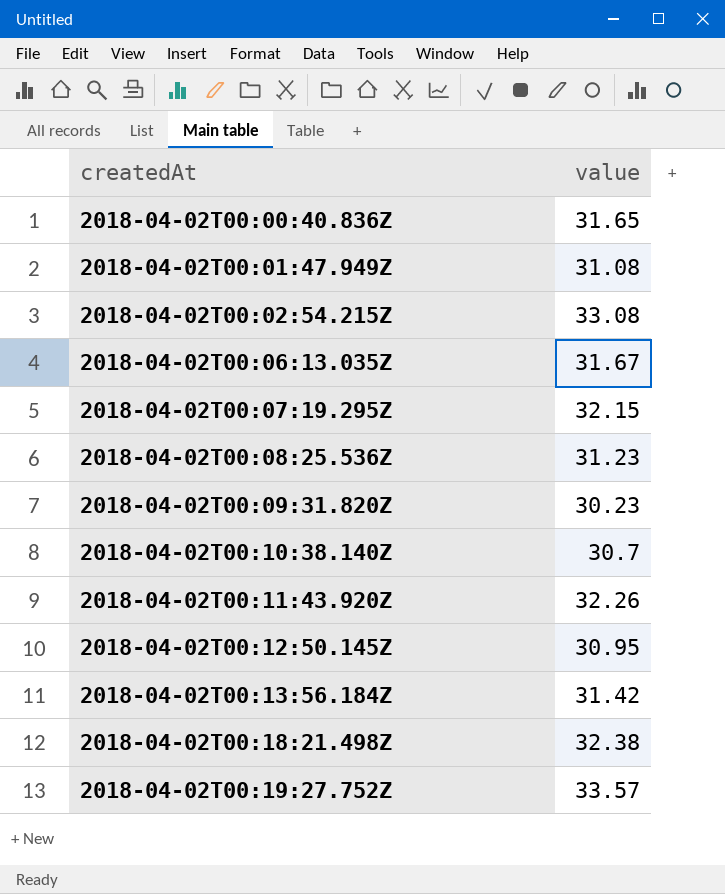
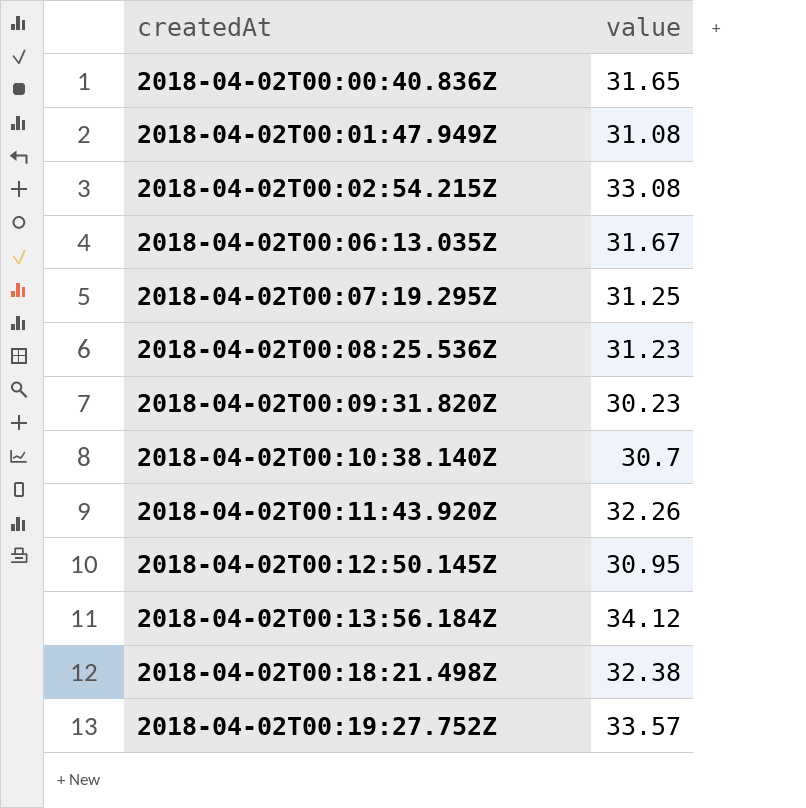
2018-04-02T00:07:19.295Z | value: 32.15 -> 31.25
2018-04-02T00:13:56.184Z | value: 31.42 -> 34.12

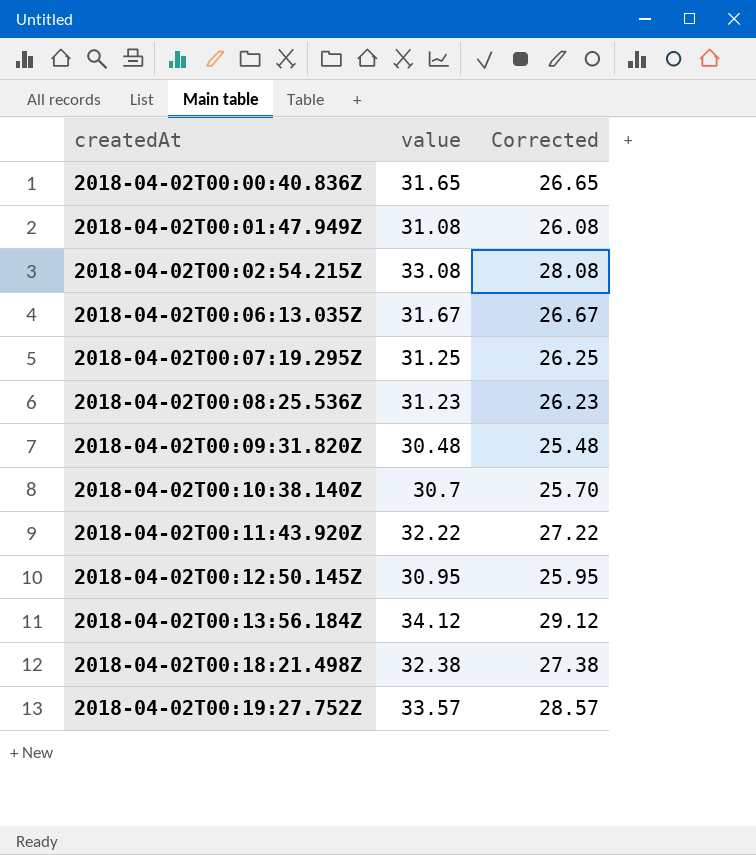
column Corrected | formula: none -> [value] - 5
2018-04-02T00:09:31.820Z | value: 30.23 -> 30.48
2018-04-02T00:11:43.920Z | value: 32.26 -> 32.22

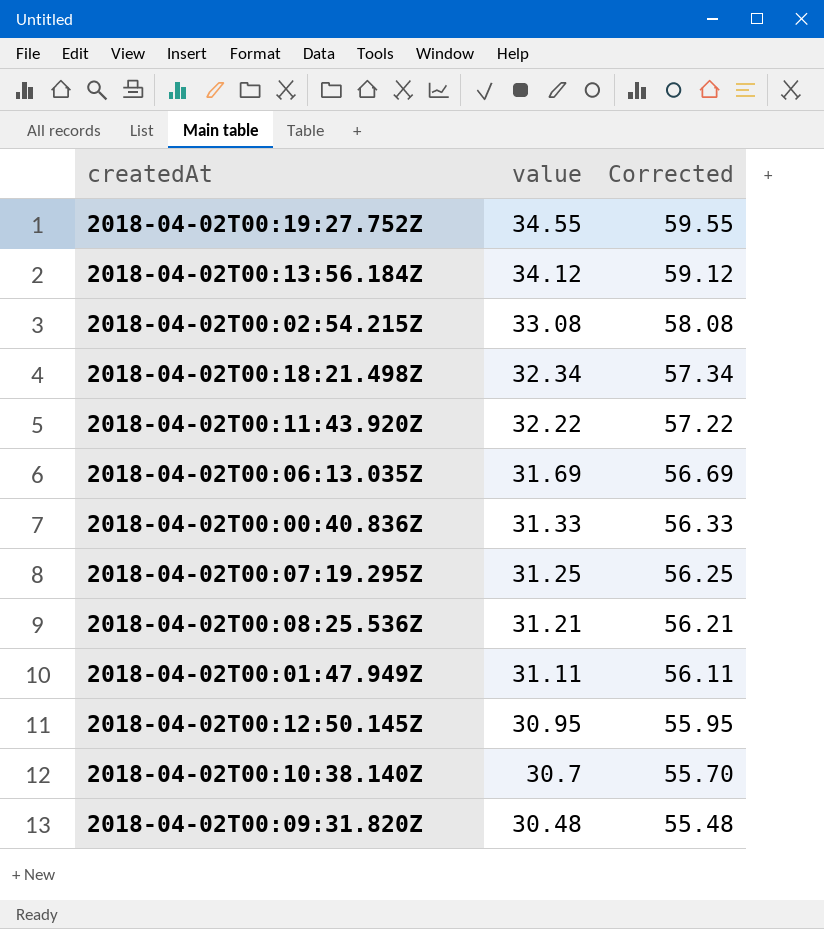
row order: createdAt ascending -> value descending
column Corrected | formula: [value] - 5 -> [value] + 25
2018-04-02T00:19:27.752Z | value: 33.57 -> 34.55
2018-04-02T00:18:21.498Z | value: 32.38 -> 32.34
2018-04-02T00:06:13.035Z | value: 31.67 -> 31.69
2018-04-02T00:00:40.836Z | value: 31.65 -> 31.33
2018-04-02T00:08:25.536Z | value: 31.23 -> 31.21
2018-04-02T00:01:47.949Z | value: 31.08 -> 31.11

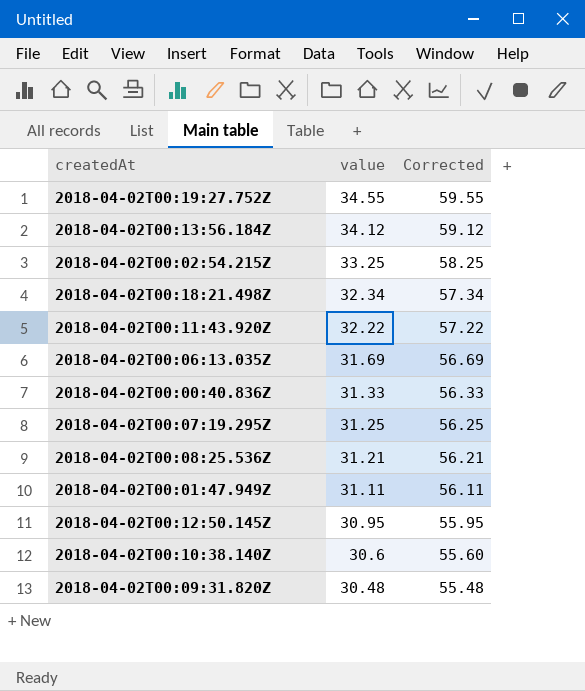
2018-04-02T00:02:54.215Z | value: 33.08 -> 33.25
2018-04-02T00:02:54.215Z | Corrected: 58.08 -> 58.25
2018-04-02T00:10:38.140Z | value: 30.7 -> 30.6
2018-04-02T00:10:38.140Z | Corrected: 55.70 -> 55.60

